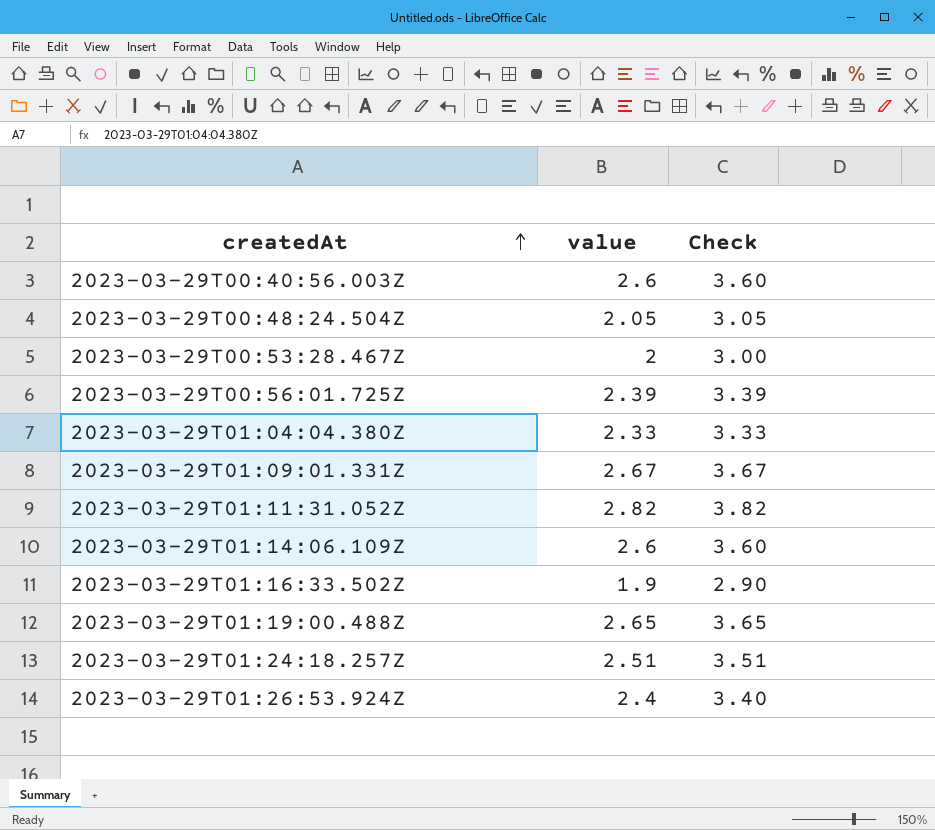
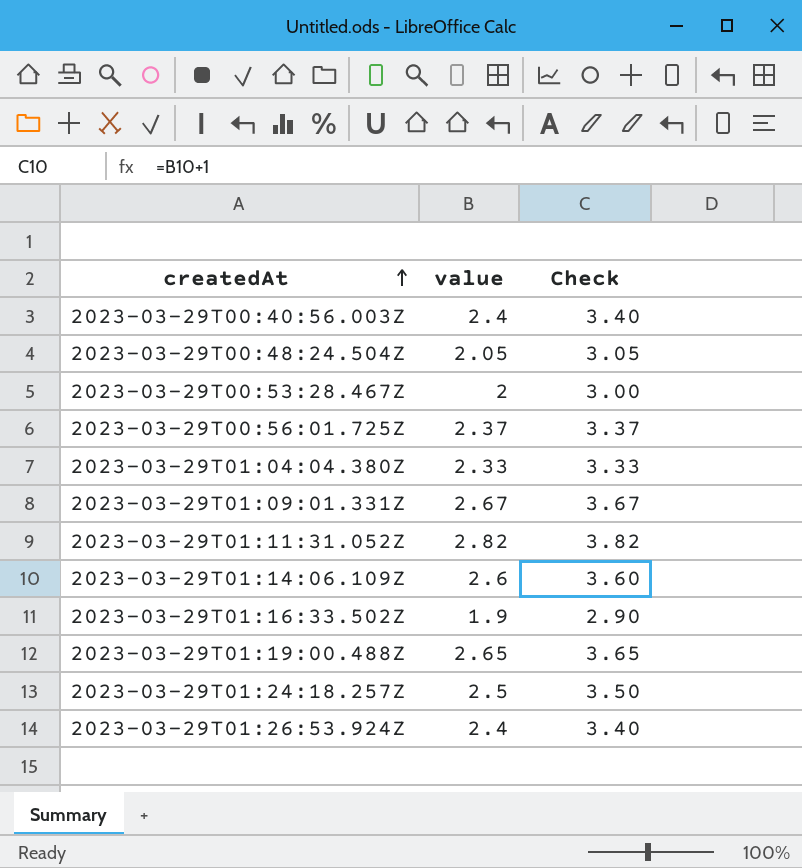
2023-03-29T00:40:56.003Z | value: 2.6 -> 2.4
2023-03-29T00:40:56.003Z | Check: 3.60 -> 3.40
2023-03-29T00:56:01.725Z | value: 2.39 -> 2.37
2023-03-29T00:56:01.725Z | Check: 3.39 -> 3.37
2023-03-29T01:24:18.257Z | value: 2.51 -> 2.5
2023-03-29T01:24:18.257Z | Check: 3.51 -> 3.50

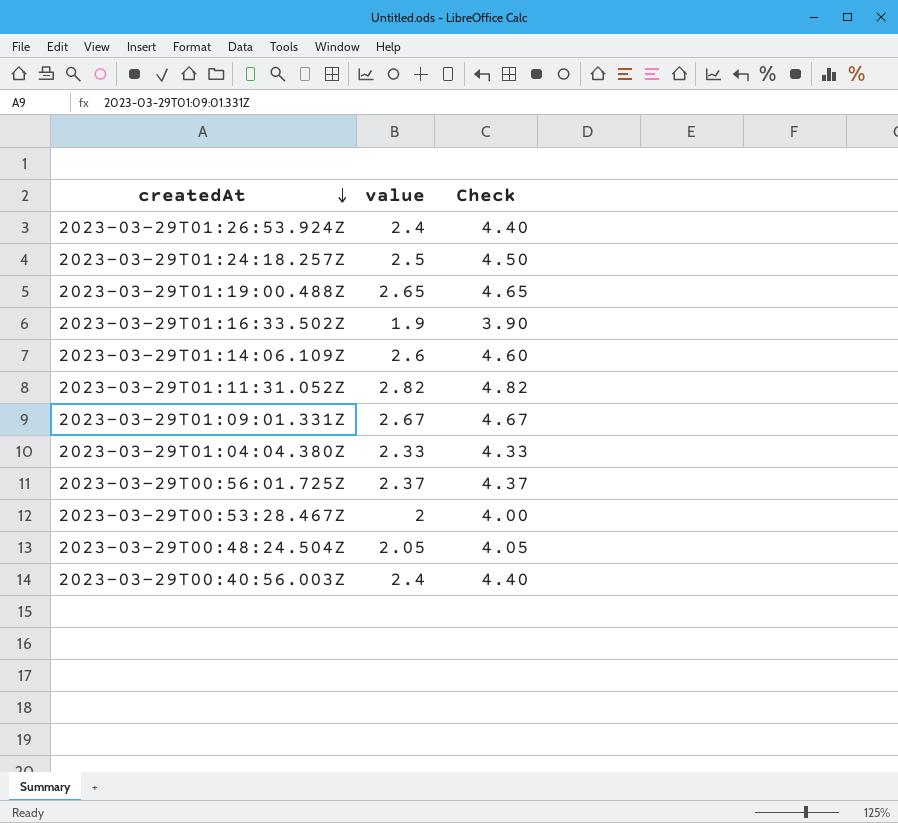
row order: createdAt ascending -> createdAt descending
column Check | formula: [value] + 1 -> [value] + 2

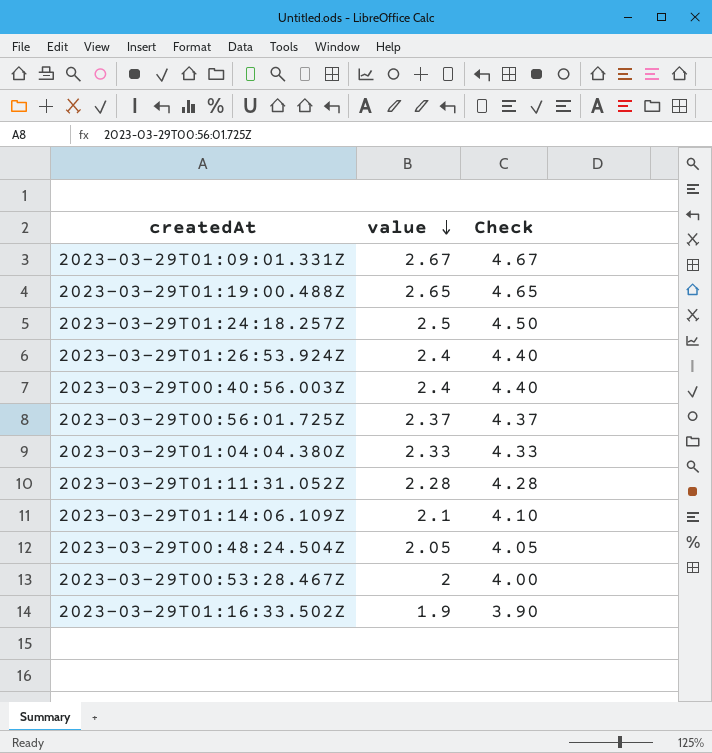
row order: createdAt descending -> value descending
2023-03-29T01:11:31.052Z | value: 2.82 -> 2.28
2023-03-29T01:11:31.052Z | Check: 4.82 -> 4.28
2023-03-29T01:14:06.109Z | value: 2.6 -> 2.1
2023-03-29T01:14:06.109Z | Check: 4.60 -> 4.10

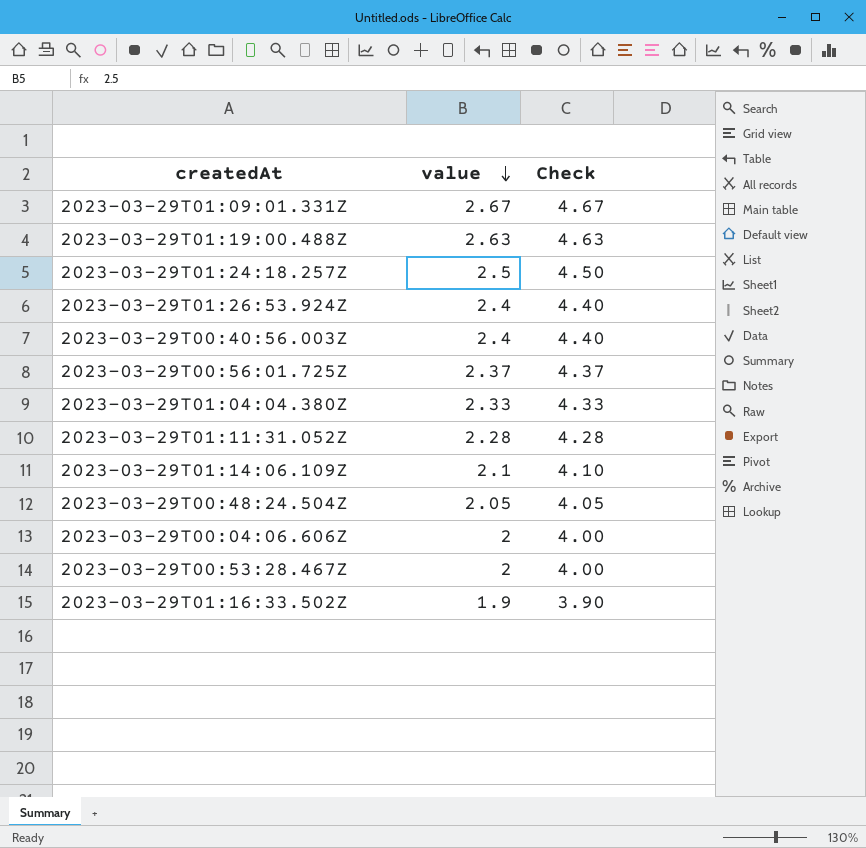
2023-03-29T01:19:00.488Z | value: 2.65 -> 2.63
2023-03-29T01:19:00.488Z | Check: 4.65 -> 4.63
row 2023-03-29T00:04:06.606Z: none -> 2 | 4.00

